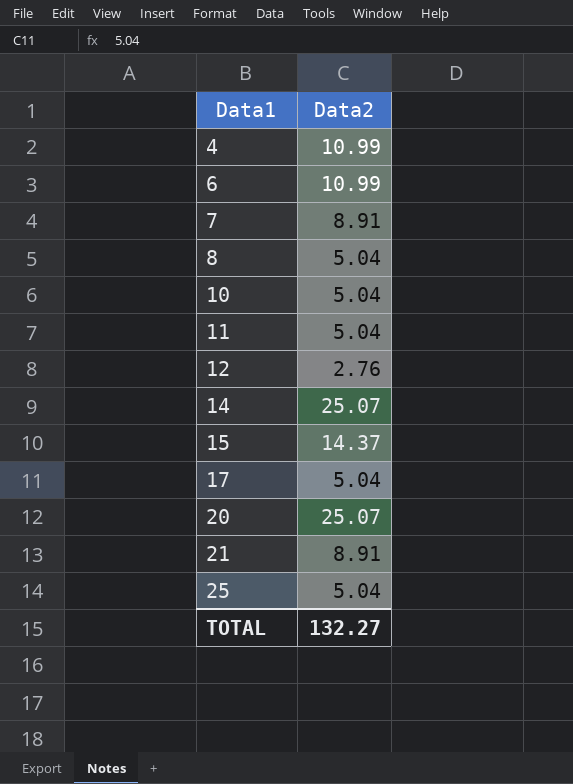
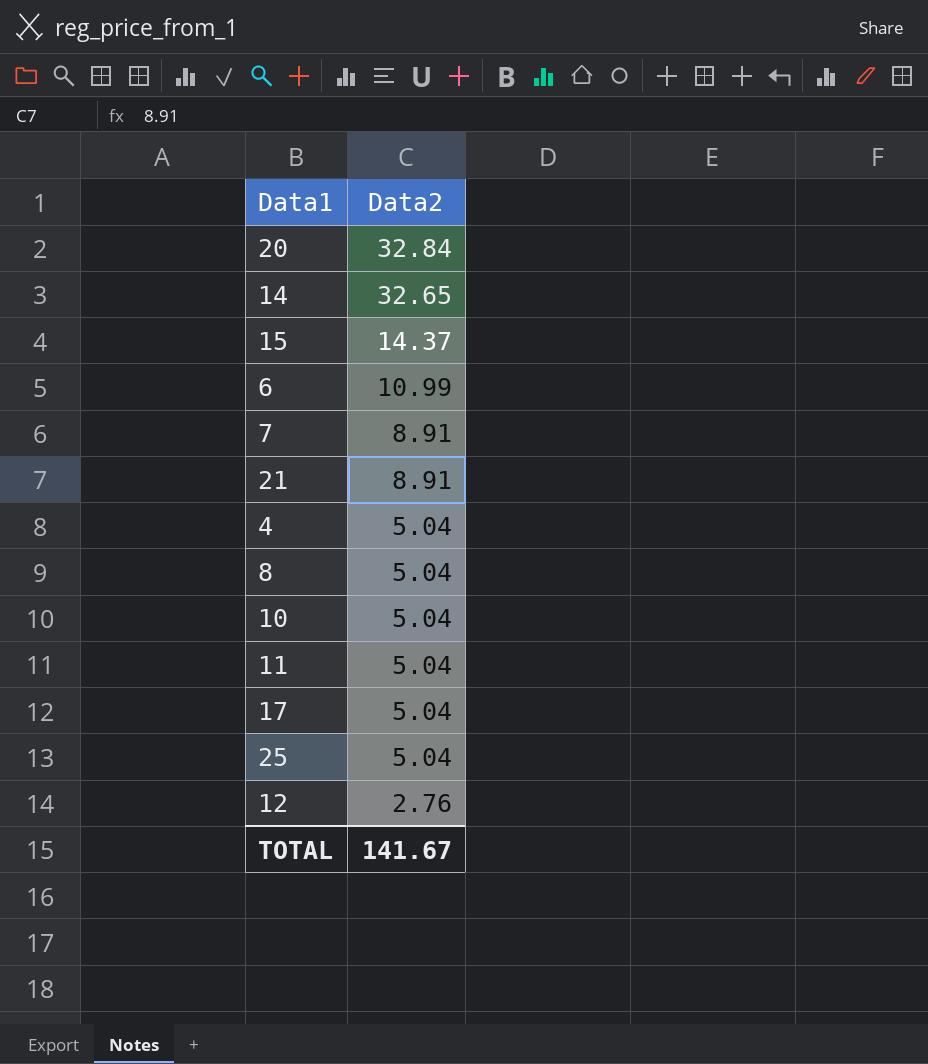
row order: Data1 ascending -> Data2 descending
20 | Data2: 25.07 -> 32.84
14 | Data2: 25.07 -> 32.65
4 | Data2: 10.99 -> 5.04
TOTAL | Data2: 132.27 -> 141.67

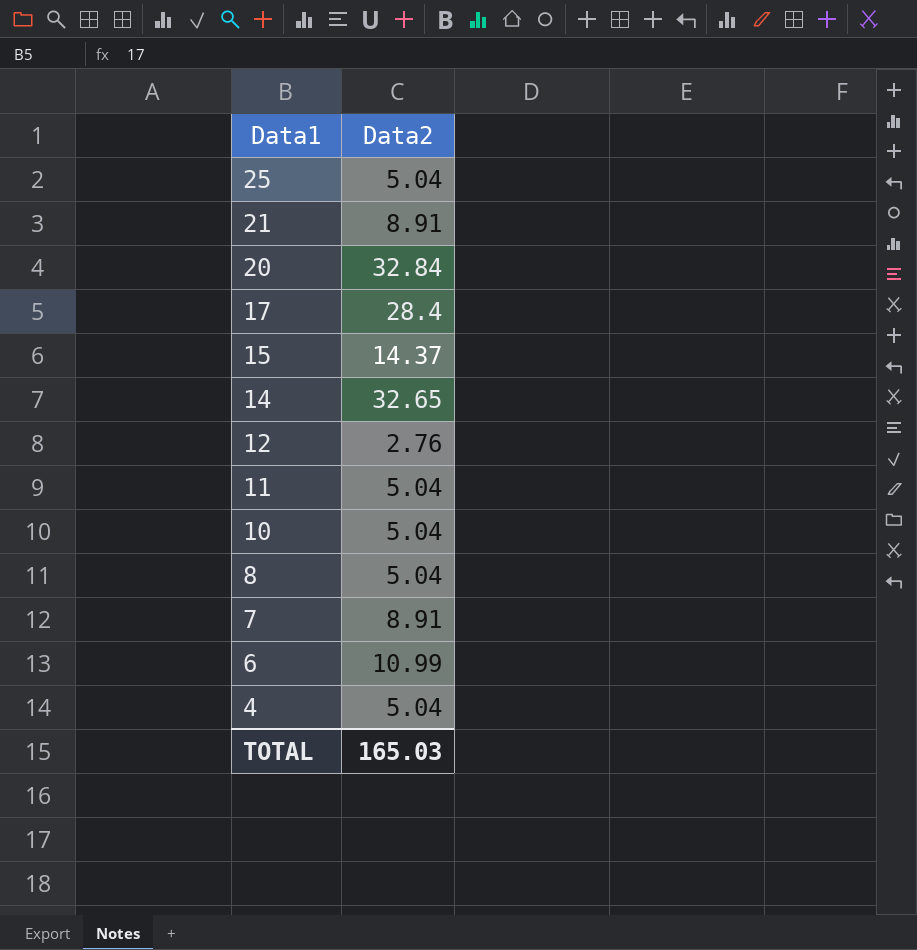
row order: Data2 descending -> Data1 descending
17 | Data2: 5.04 -> 28.4
TOTAL | Data2: 141.67 -> 165.03

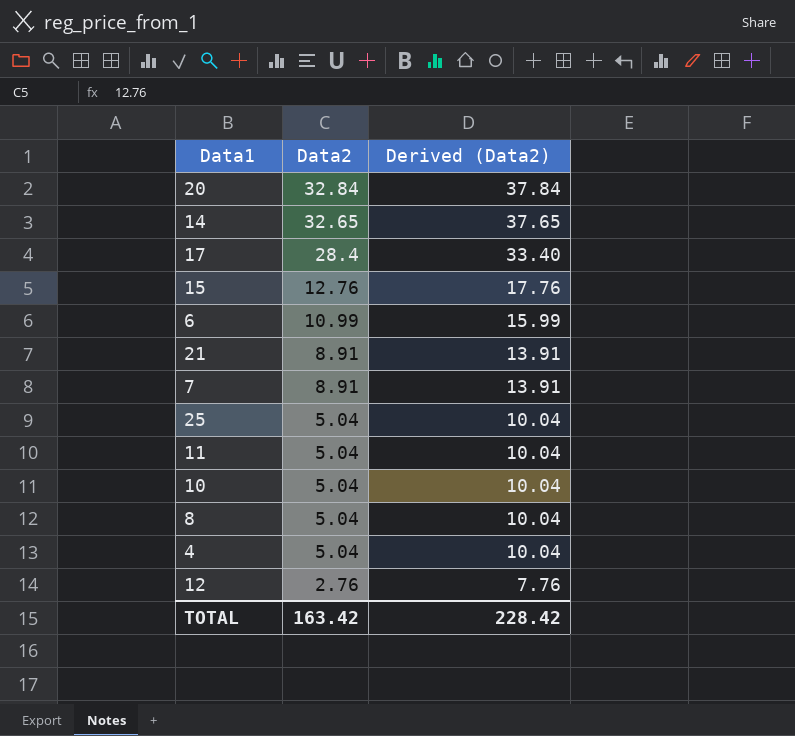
row order: Data1 descending -> Data2 descending
column Derived (Data2) | formula: none -> [Data2] + 5
15 | Data2: 14.37 -> 12.76
TOTAL | Data2: 165.03 -> 163.42

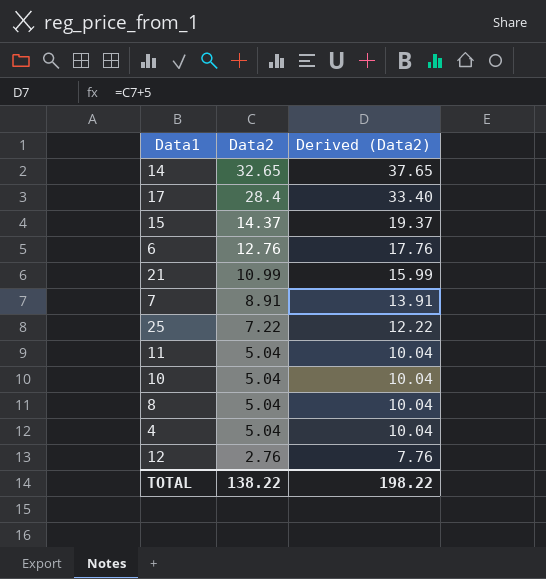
row 20: 32.84 | 37.84 -> none
15 | Data2: 12.76 -> 14.37
15 | Derived (Data2): 17.76 -> 19.37
6 | Data2: 10.99 -> 12.76
6 | Derived (Data2): 15.99 -> 17.76
21 | Data2: 8.91 -> 10.99
21 | Derived (Data2): 13.91 -> 15.99
25 | Data2: 5.04 -> 7.22
25 | Derived (Data2): 10.04 -> 12.22
TOTAL | Data2: 163.42 -> 138.22
TOTAL | Derived (Data2): 228.42 -> 198.22

